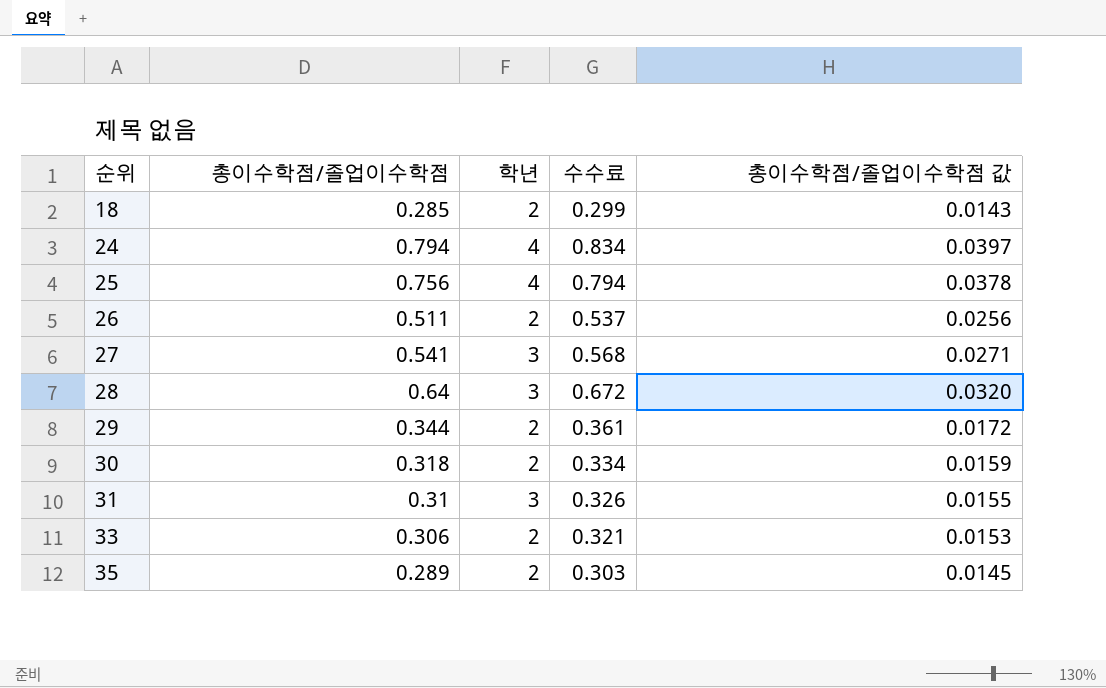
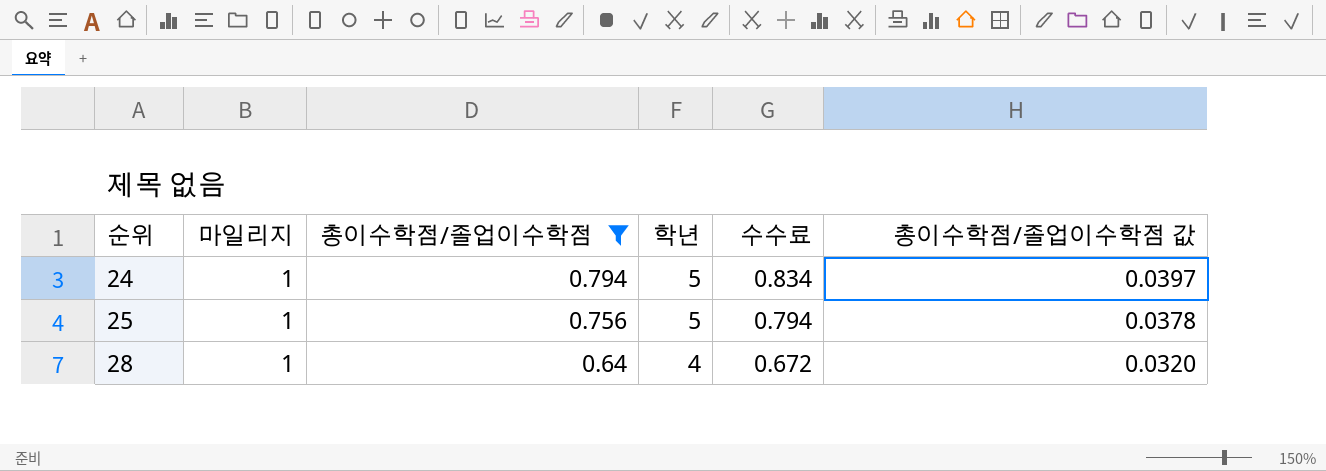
filter: none -> 총이수학점/졸업이수학점 >= 0.64
column 마일리지 | position: none -> 2
24 | 학년: 4 -> 5
25 | 학년: 4 -> 5
28 | 학년: 3 -> 4

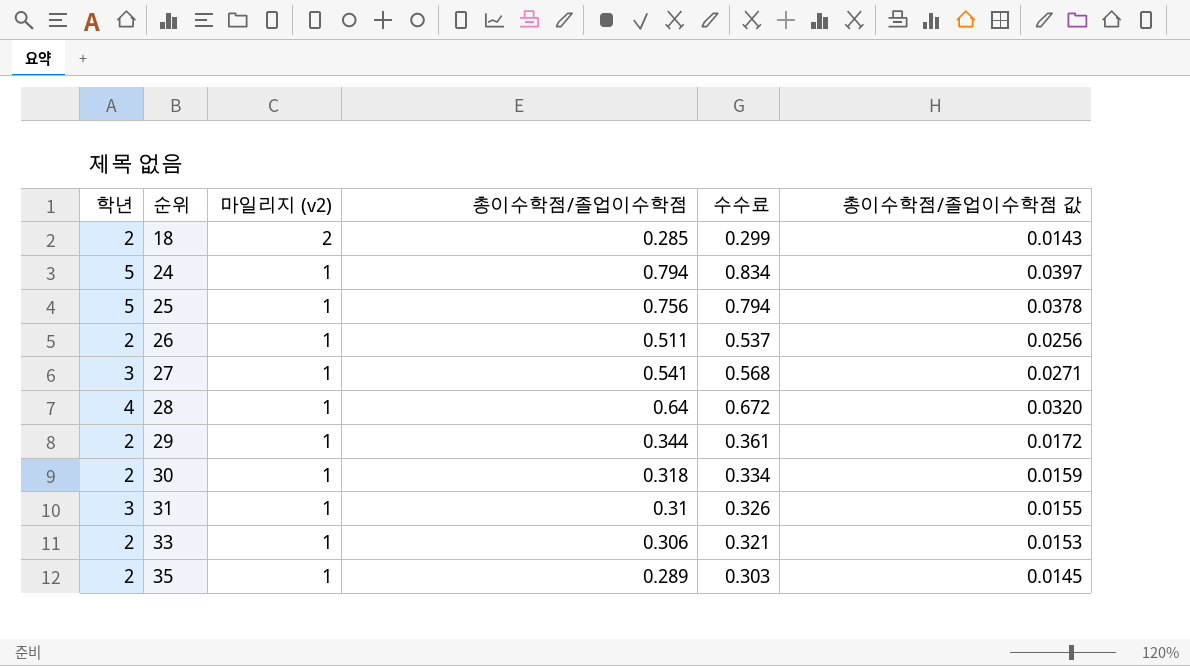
filter: 총이수학점/졸업이수학점 >= 0.64 -> none
column 학년 | position: 4 -> 1
column name: 마일리지 -> 마일리지 (v2)

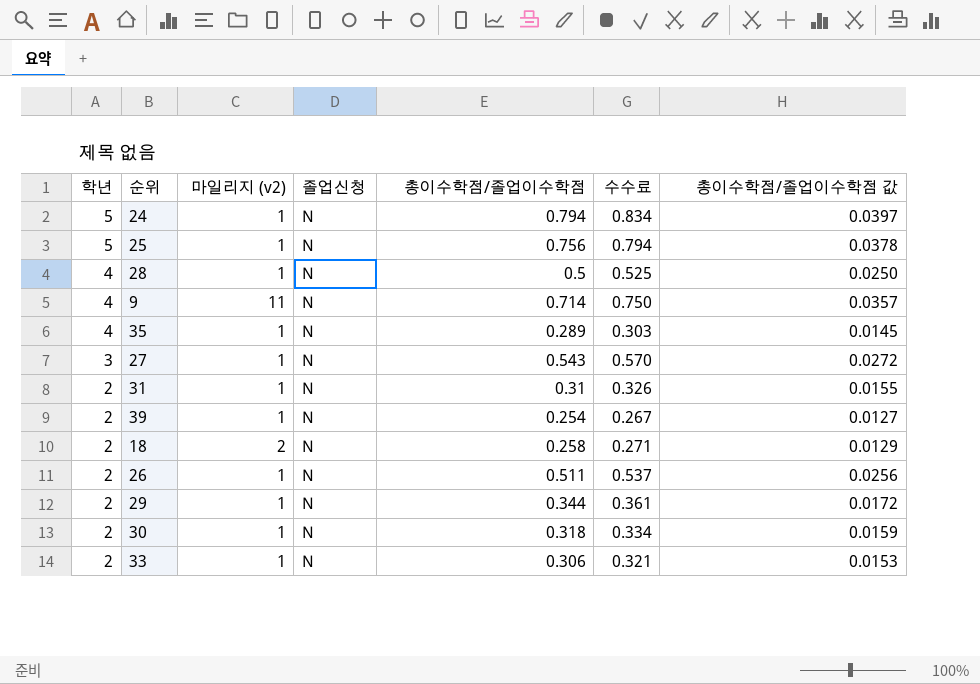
row order: 순위 ascending -> 학년 descending
column 졸업신청 | position: none -> 4
28 | 총이수학점/졸업이수학점: 0.64 -> 0.5
28 | 수수료: 0.672 -> 0.525
28 | 총이수학점/졸업이수학점 값: 0.0320 -> 0.0250
row 9: none -> 4 | 11 | N | 0.714 | 0.750 | 0.0357
35 | 학년: 2 -> 4
27 | 총이수학점/졸업이수학점: 0.541 -> 0.543
27 | 수수료: 0.568 -> 0.570
27 | 총이수학점/졸업이수학점 값: 0.0271 -> 0.0272
31 | 학년: 3 -> 2
row 39: none -> 2 | 1 | N | 0.254 | 0.267 | 0.0127
18 | 총이수학점/졸업이수학점: 0.285 -> 0.258
18 | 수수료: 0.299 -> 0.271
18 | 총이수학점/졸업이수학점 값: 0.0143 -> 0.0129

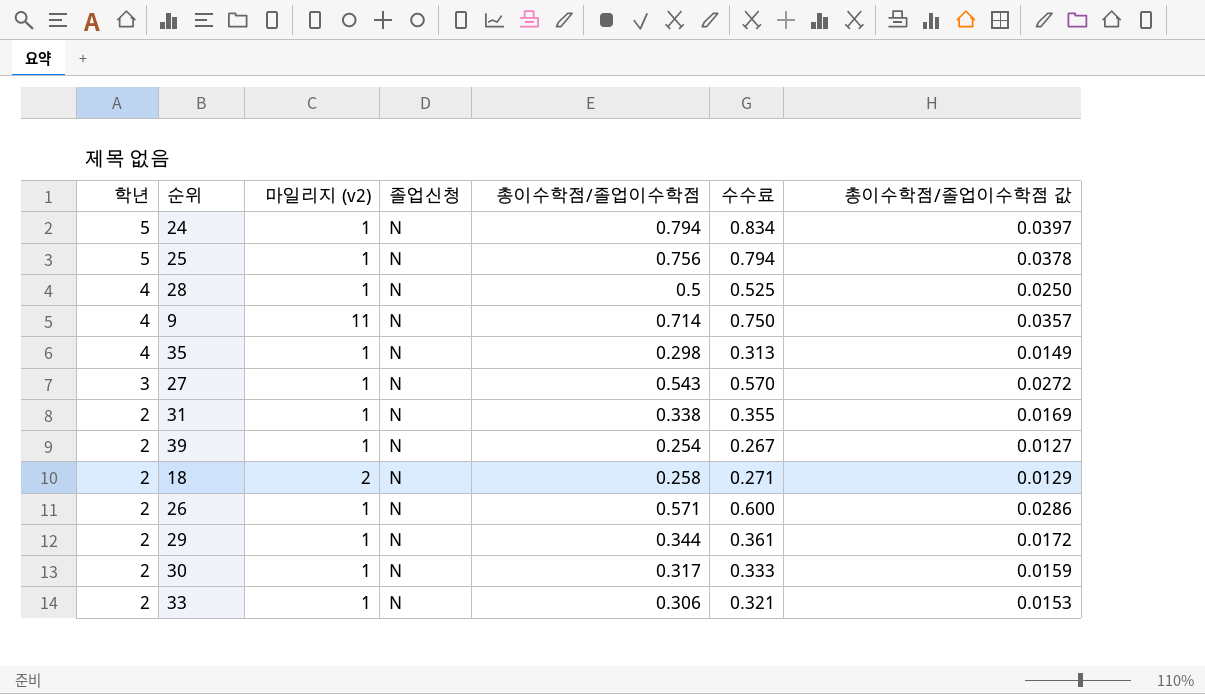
35 | 총이수학점/졸업이수학점: 0.289 -> 0.298
35 | 수수료: 0.303 -> 0.313
35 | 총이수학점/졸업이수학점 값: 0.0145 -> 0.0149
31 | 총이수학점/졸업이수학점: 0.31 -> 0.338
31 | 수수료: 0.326 -> 0.355
31 | 총이수학점/졸업이수학점 값: 0.0155 -> 0.0169
26 | 총이수학점/졸업이수학점: 0.511 -> 0.571
26 | 수수료: 0.537 -> 0.600
26 | 총이수학점/졸업이수학점 값: 0.0256 -> 0.0286
30 | 총이수학점/졸업이수학점: 0.318 -> 0.317
30 | 수수료: 0.334 -> 0.333

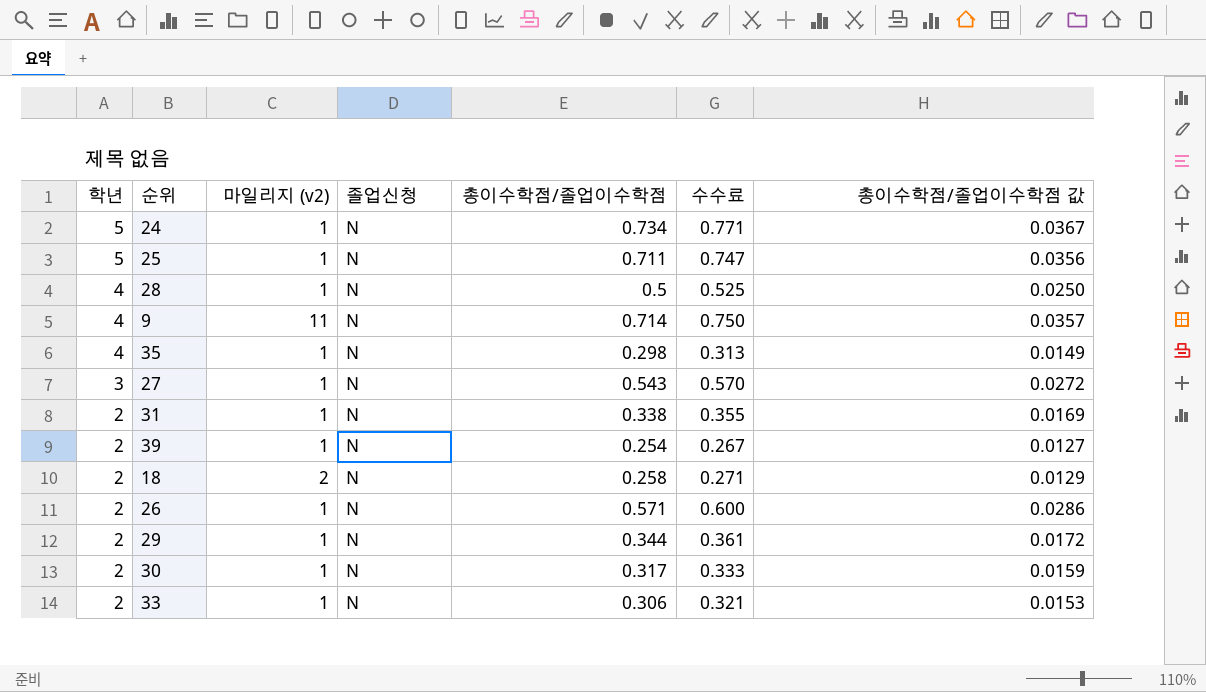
24 | 총이수학점/졸업이수학점: 0.794 -> 0.734
24 | 수수료: 0.834 -> 0.771
24 | 총이수학점/졸업이수학점 값: 0.0397 -> 0.0367
25 | 총이수학점/졸업이수학점: 0.756 -> 0.711
25 | 수수료: 0.794 -> 0.747
25 | 총이수학점/졸업이수학점 값: 0.0378 -> 0.0356

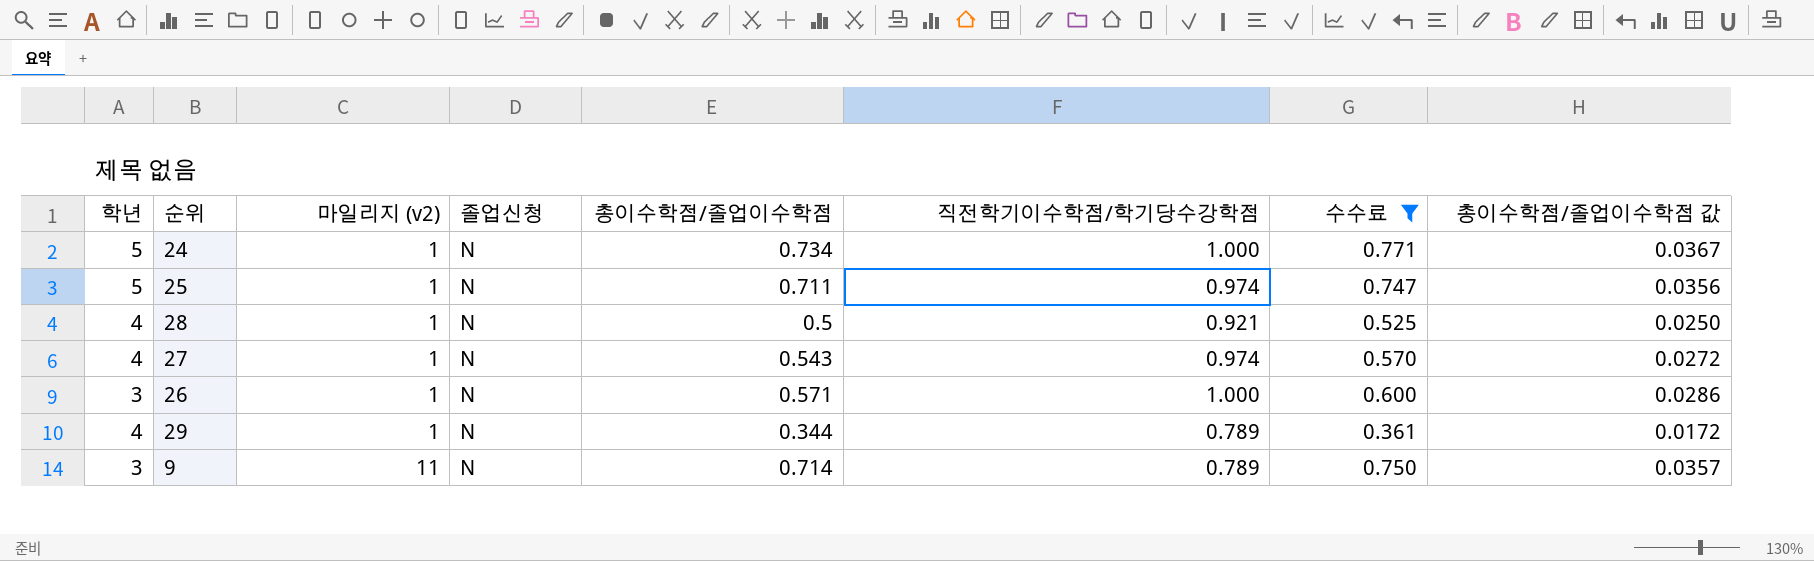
filter: none -> 수수료 >= 0.361
row order: 학년 descending -> 마일리지 (v2) ascending
column 직전학기이수학점/학기당수강학점 | position: none -> 6
27 | 학년: 3 -> 4
26 | 학년: 2 -> 3
29 | 학년: 2 -> 4
9 | 학년: 4 -> 3

